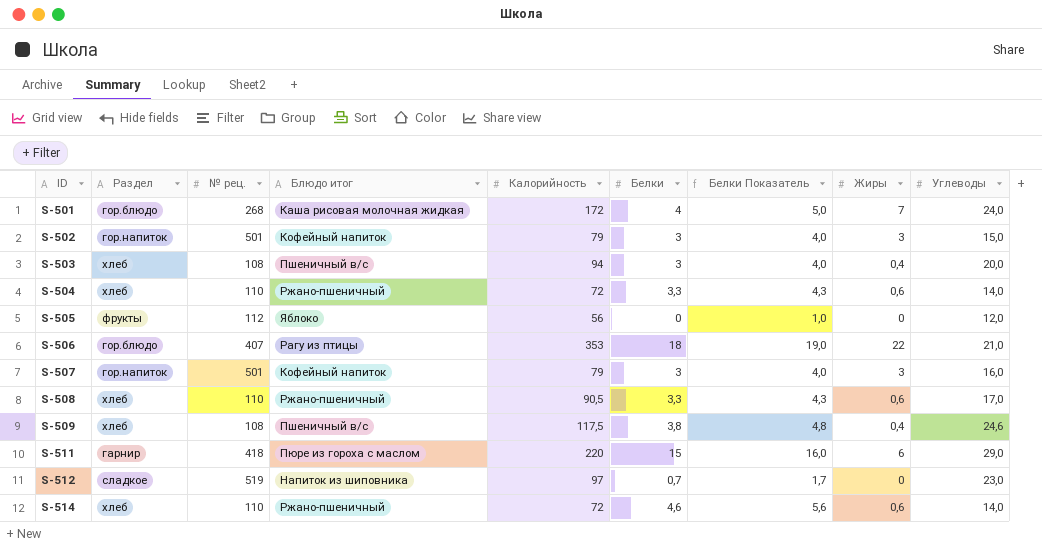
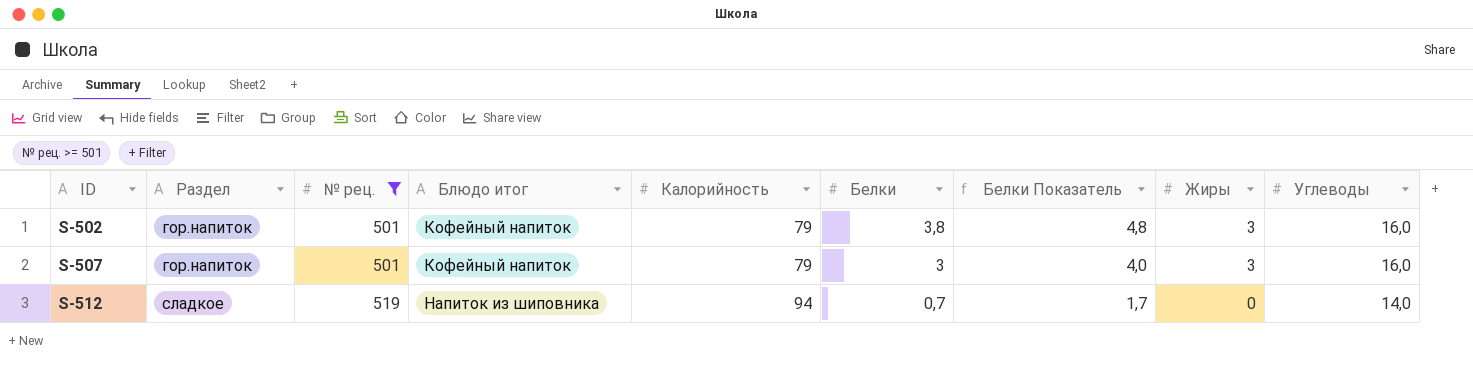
filter: none -> № рец. >= 501
S-502 | Белки: 3 -> 3,8
S-502 | Белки Показатель: 4,0 -> 4,8
S-502 | Углеводы: 15,0 -> 16,0
S-512 | Калорийность: 97 -> 94
S-512 | Углеводы: 23,0 -> 14,0

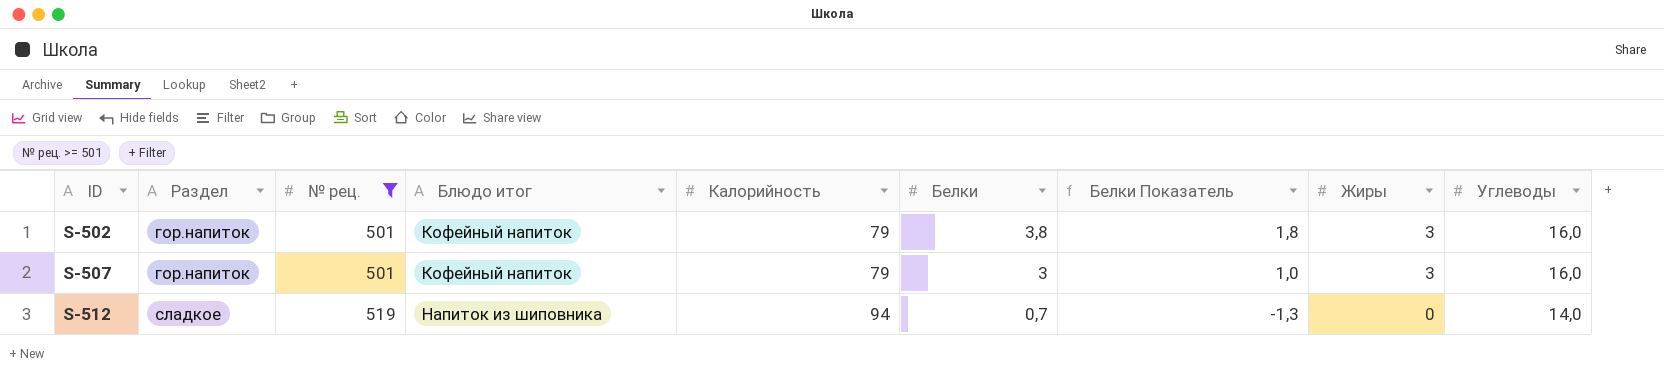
column Белки Показатель | formula: [Белки] + 1 -> [Белки] - 2

